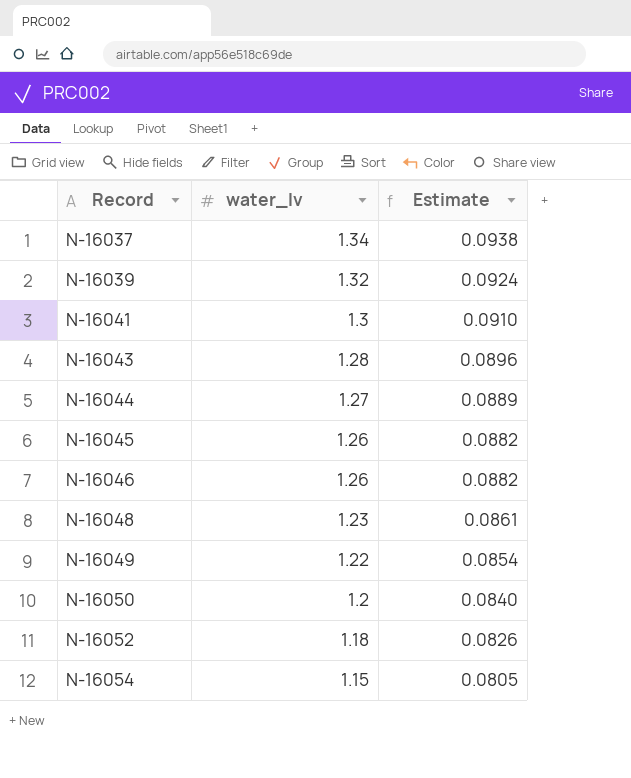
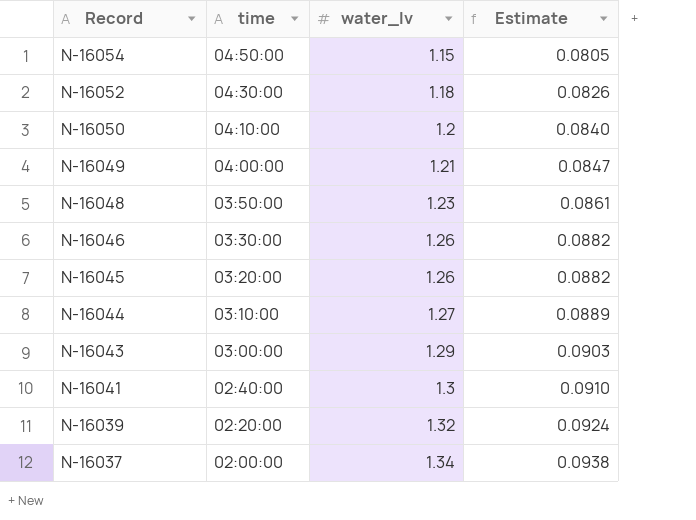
row order: Record ascending -> Record descending
column time | position: none -> 2
N-16049 | water_lv: 1.22 -> 1.21
N-16049 | Estimate: 0.0854 -> 0.0847
N-16043 | water_lv: 1.28 -> 1.29
N-16043 | Estimate: 0.0896 -> 0.0903

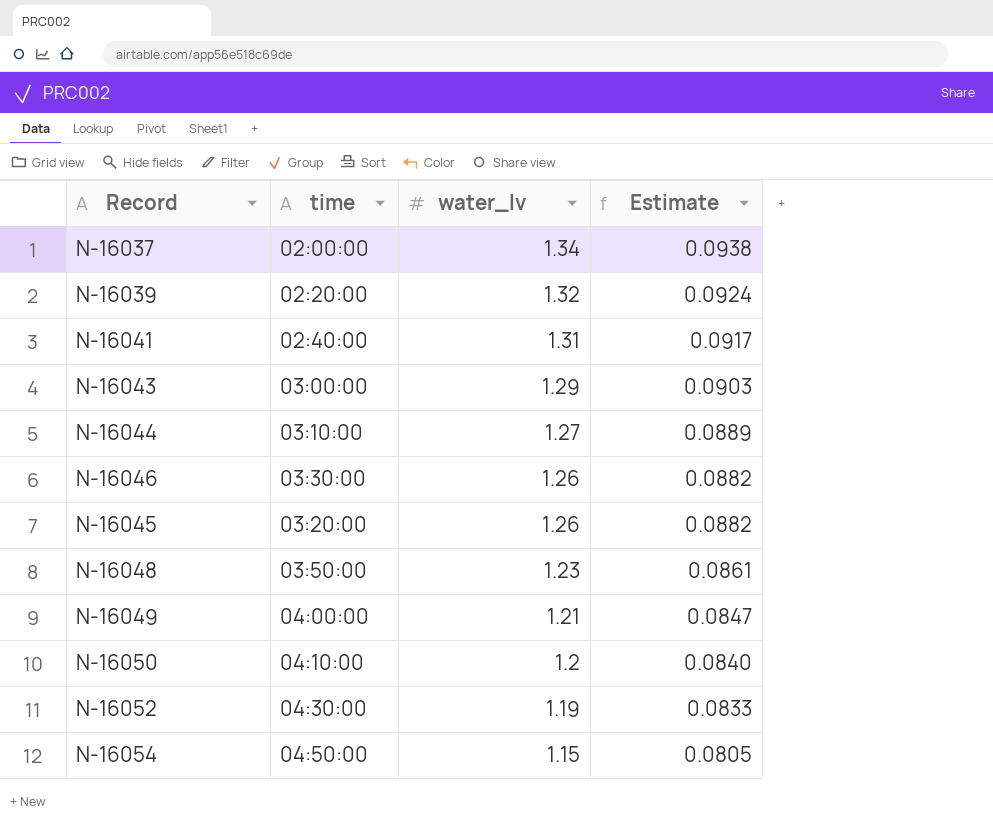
row order: Record descending -> water_lv descending
N-16041 | water_lv: 1.3 -> 1.31
N-16041 | Estimate: 0.0910 -> 0.0917
N-16052 | water_lv: 1.18 -> 1.19
N-16052 | Estimate: 0.0826 -> 0.0833

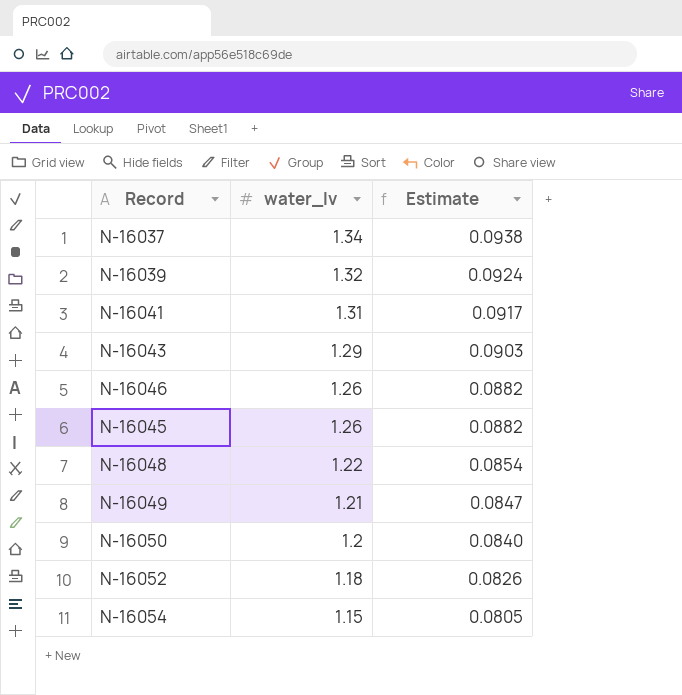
column time | position: 2 -> none
row N-16044: 03:10:00 | 1.27 | 0.0889 -> none
N-16048 | water_lv: 1.23 -> 1.22
N-16048 | Estimate: 0.0861 -> 0.0854
N-16052 | water_lv: 1.19 -> 1.18
N-16052 | Estimate: 0.0833 -> 0.0826

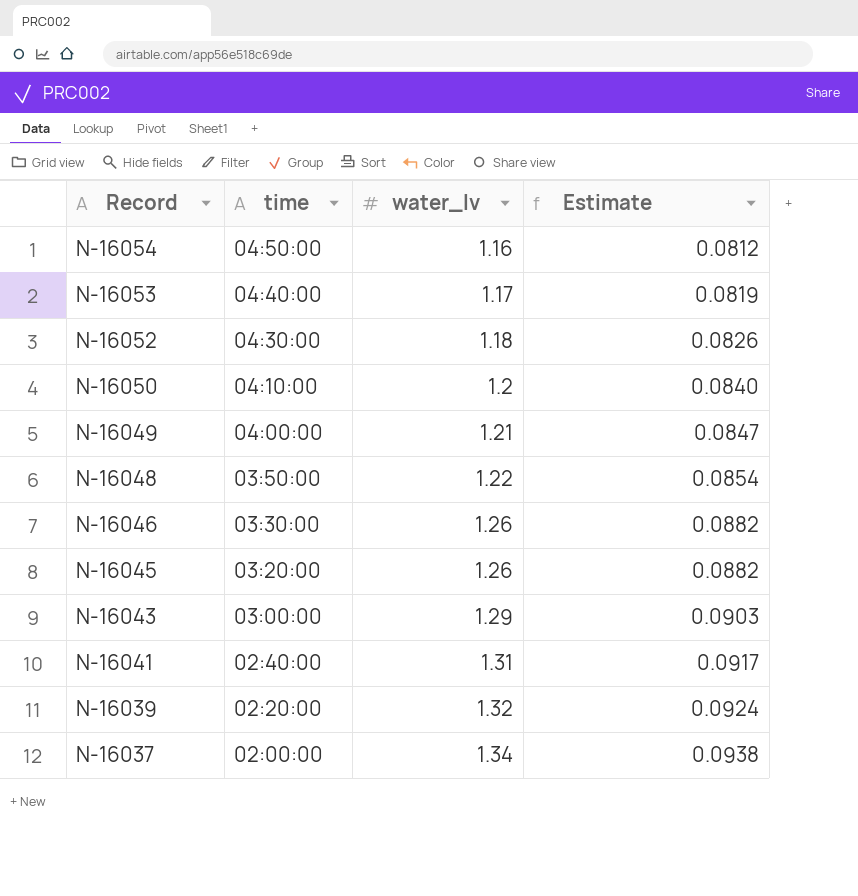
row order: water_lv descending -> Record descending
column time | position: none -> 2
N-16054 | water_lv: 1.15 -> 1.16
N-16054 | Estimate: 0.0805 -> 0.0812
row N-16053: none -> 04:40:00 | 1.17 | 0.0819

